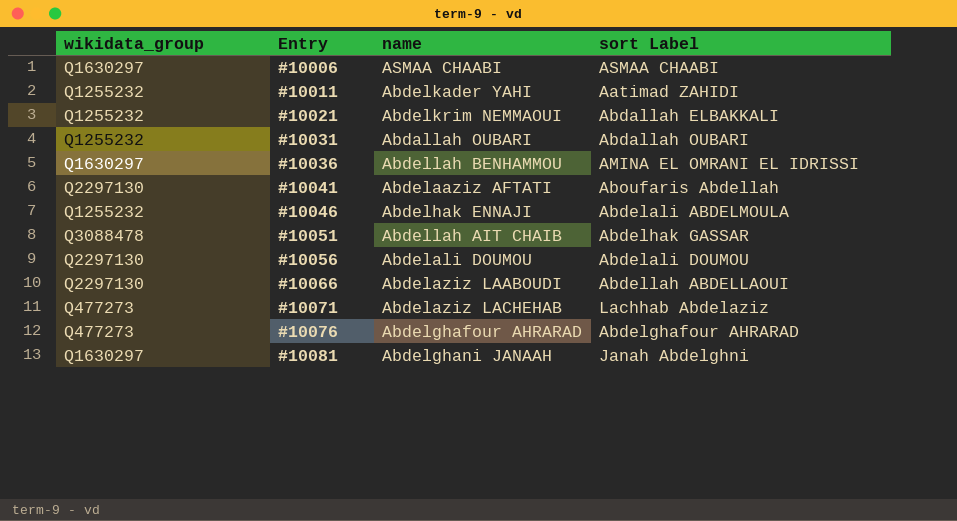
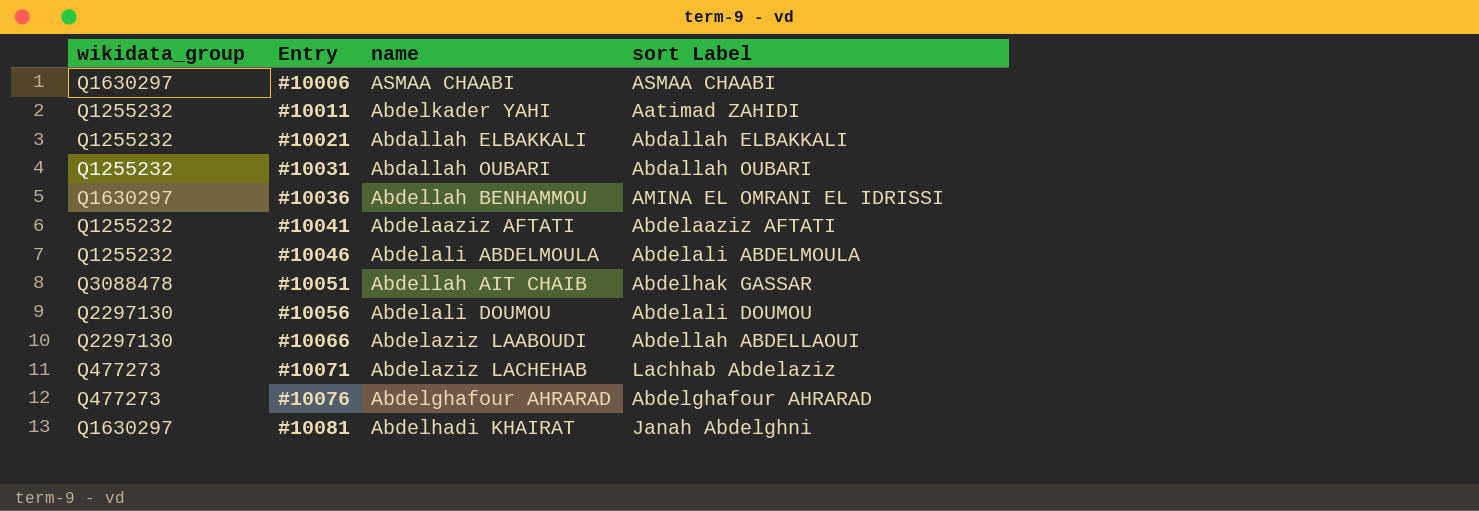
#10021 | name: Abdelkrim NEMMAOUI -> Abdallah ELBAKKALI
#10041 | wikidata_group: Q2297130 -> Q1255232
#10041 | sort Label: Aboufaris Abdellah -> Abdelaaziz AFTATI
#10046 | name: Abdelhak ENNAJI -> Abdelali ABDELMOULA
#10081 | name: Abdelghani JANAAH -> Abdelhadi KHAIRAT

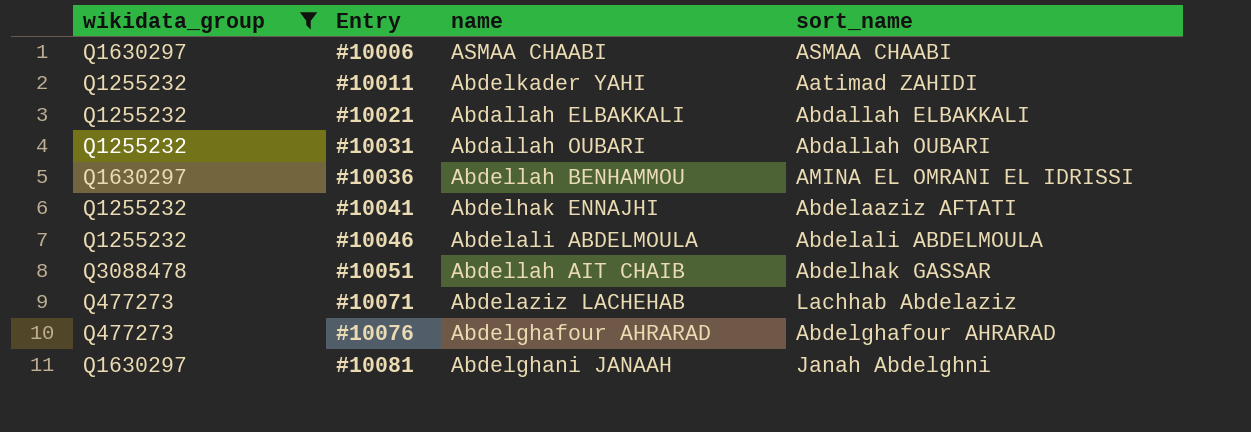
filter: none -> wikidata_group != Q2297130
column name: sort Label -> sort_name
#10041 | name: Abdelaaziz AFTATI -> Abdelhak ENNAJHI
#10081 | name: Abdelhadi KHAIRAT -> Abdelghani JANAAH

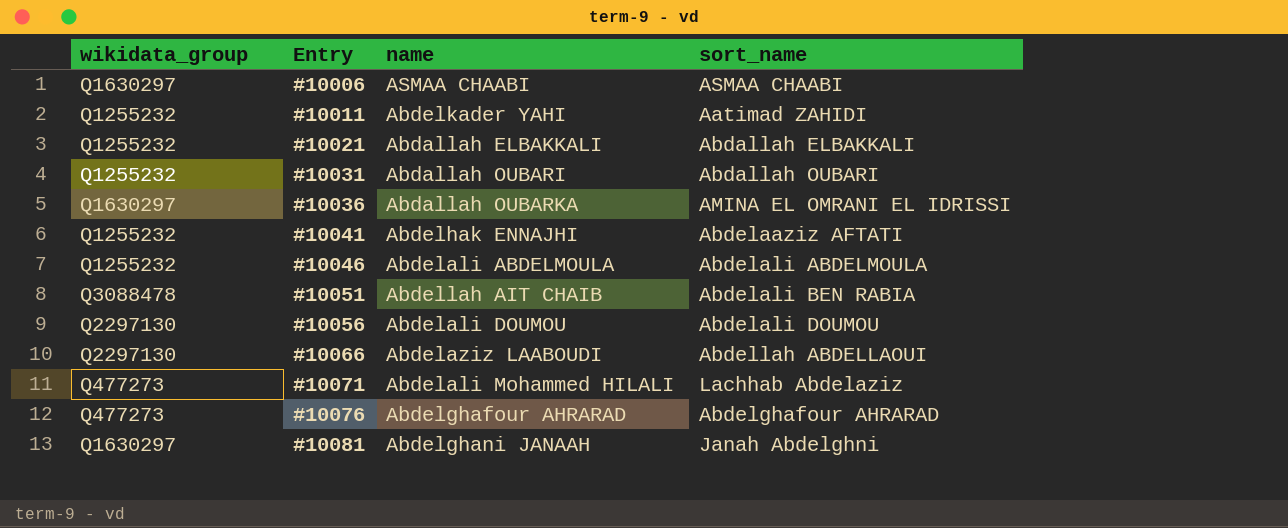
filter: wikidata_group != Q2297130 -> none
#10036 | name: Abdellah BENHAMMOU -> Abdallah OUBARKA
#10051 | sort_name: Abdelhak GASSAR -> Abdelali BEN RABIA
#10071 | name: Abdelaziz LACHEHAB -> Abdelali Mohammed HILALI

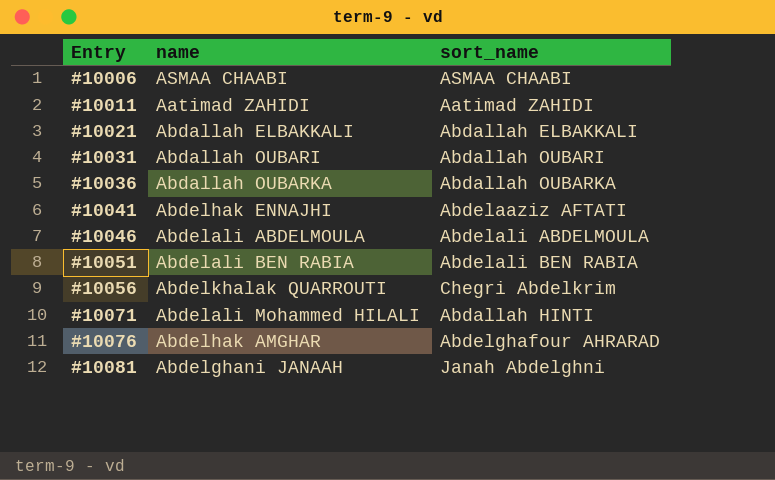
column wikidata_group | position: 1 -> none
row #10066: Q2297130 | Abdelaziz LAABOUDI | Abdellah ABDELLAOUI -> none
#10011 | name: Abdelkader YAHI -> Aatimad ZAHIDI
#10036 | sort_name: AMINA EL OMRANI EL IDRISSI -> Abdallah OUBARKA
#10051 | name: Abdellah AIT CHAIB -> Abdelali BEN RABIA
#10056 | name: Abdelali DOUMOU -> Abdelkhalak QUARROUTI
#10056 | sort_name: Abdelali DOUMOU -> Chegri Abdelkrim
#10071 | sort_name: Lachhab Abdelaziz -> Abdallah HINTI
#10076 | name: Abdelghafour AHRARAD -> Abdelhak AMGHAR

